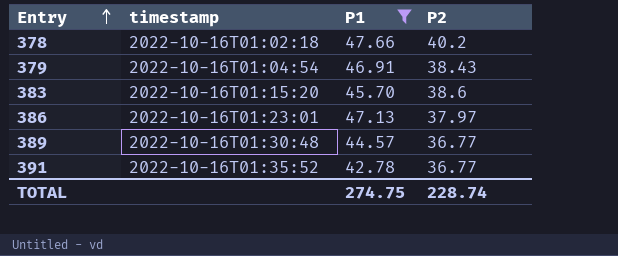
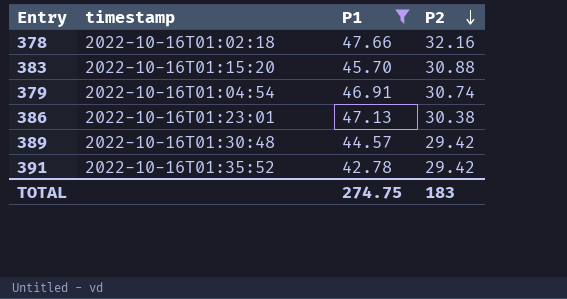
row order: Entry ascending -> P2 descending
378 | P2: 40.2 -> 32.16
383 | P2: 38.6 -> 30.88
379 | P2: 38.43 -> 30.74
386 | P2: 37.97 -> 30.38
389 | P2: 36.77 -> 29.42
391 | P2: 36.77 -> 29.42
TOTAL | P2: 228.74 -> 183

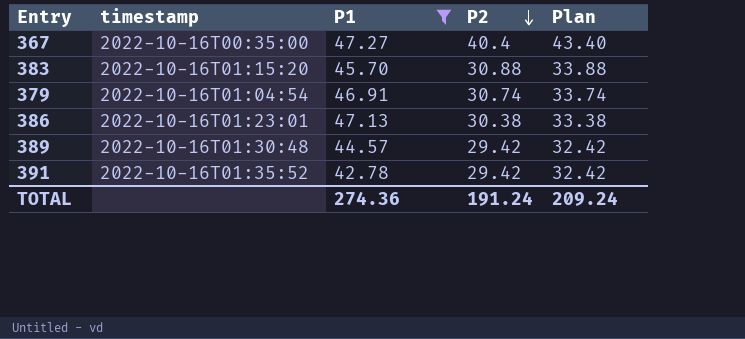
column Plan | formula: none -> [P2] + 3
row 378: 2022-10-16T01:02:18 | 47.66 | 32.16 -> none
row 367: none -> 2022-10-16T00:35:00 | 47.27 | 40.4 | 43.40
TOTAL | P1: 274.75 -> 274.36
TOTAL | P2: 183 -> 191.24

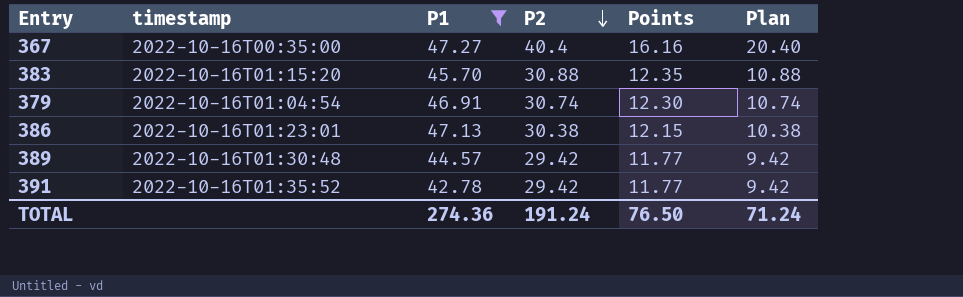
column Points | formula: none -> [P2] * 0.4
column Plan | formula: [P2] + 3 -> [P2] - 20
TOTAL | Plan: 209.24 -> 71.24

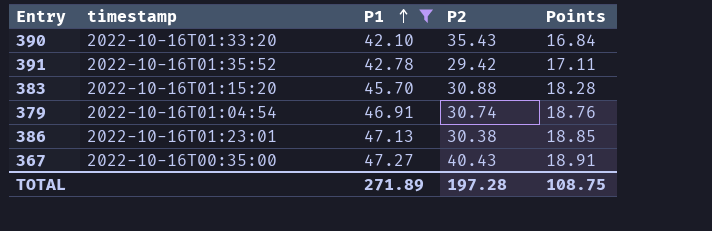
row order: P2 descending -> P1 ascending
column Plan | formula: [P2] - 20 -> none
column Points | formula: [P2] * 0.4 -> [P1] * 0.4
row 389: 2022-10-16T01:30:48 | 44.57 | 29.42 | 11.77 | 9.42 -> none
row 390: none -> 2022-10-16T01:33:20 | 42.10 | 35.43 | 16.84
367 | P2: 40.4 -> 40.43
TOTAL | P1: 274.36 -> 271.89
TOTAL | P2: 191.24 -> 197.28
TOTAL | Points: 76.50 -> 108.75

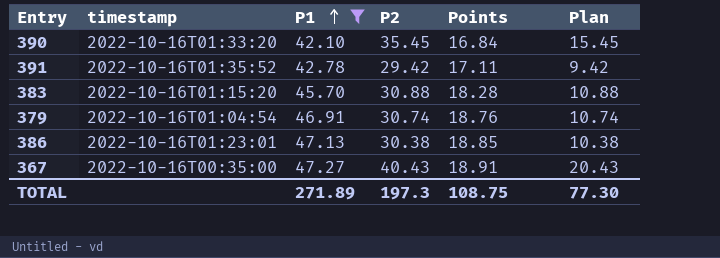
column Plan | formula: none -> [P2] - 20
390 | P2: 35.43 -> 35.45
TOTAL | P2: 197.28 -> 197.3

